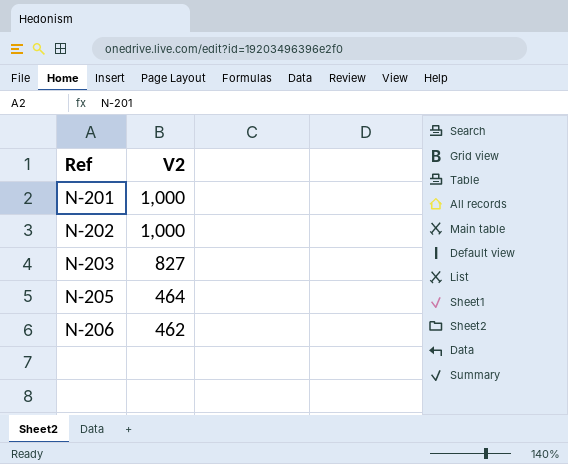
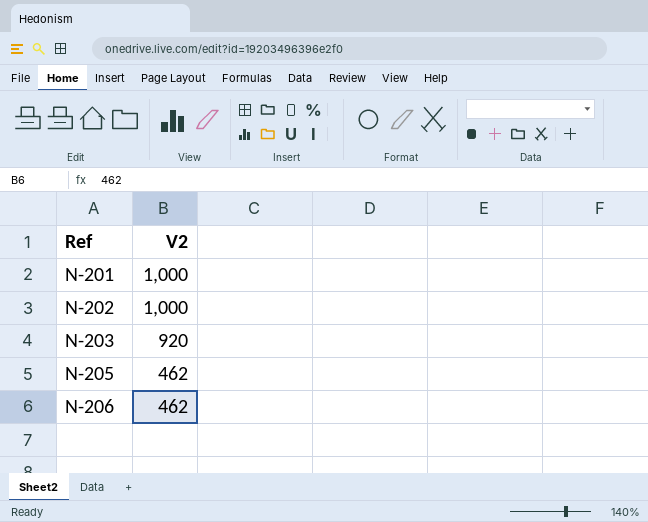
N-203 | V2: 827 -> 920
N-205 | V2: 464 -> 462

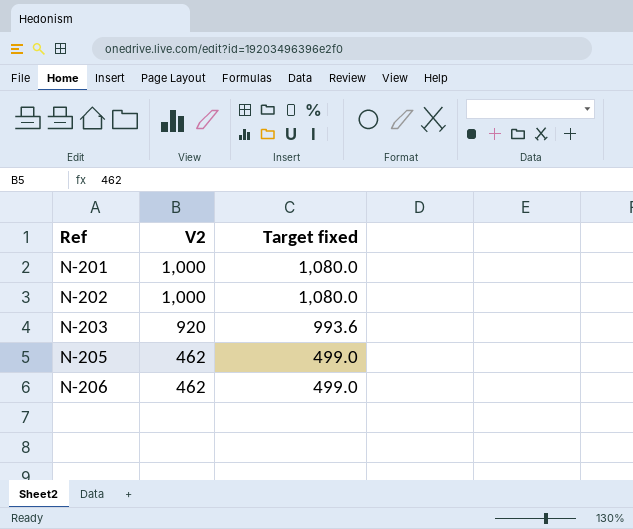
column Target fixed | formula: none -> [V2] * 1.08

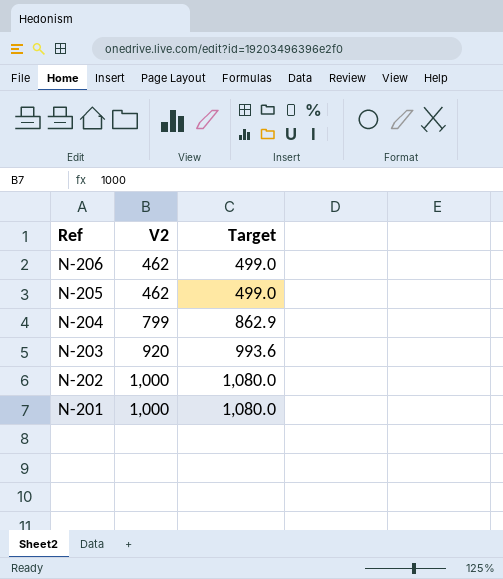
row order: Ref ascending -> Ref descending
column name: Target fixed -> Target
row N-204: none -> 799 | 862.9

